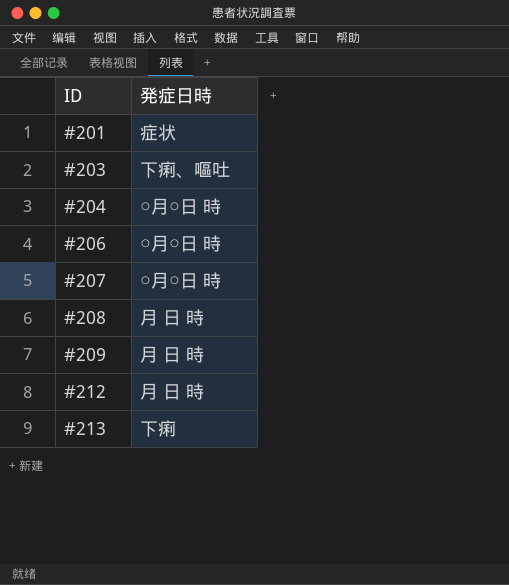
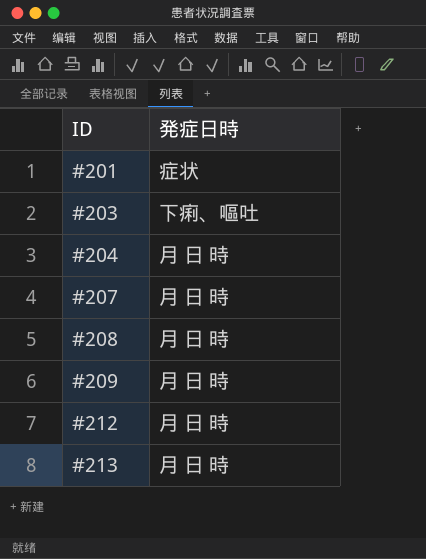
row #206: ○月○日 時 -> none
#204 | 発症日時: ○月○日 時 -> 月 日 時
#207 | 発症日時: ○月○日 時 -> 月 日 時
#213 | 発症日時: 下痢 -> 月 日 時

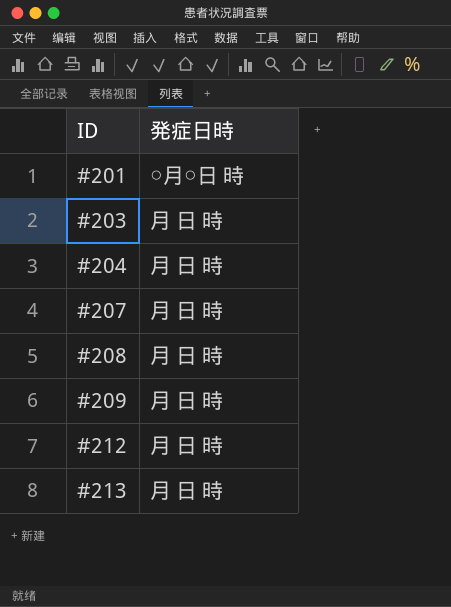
#201 | 発症日時: 症状 -> ○月○日 時
#203 | 発症日時: 下痢、嘔吐 -> 月 日 時

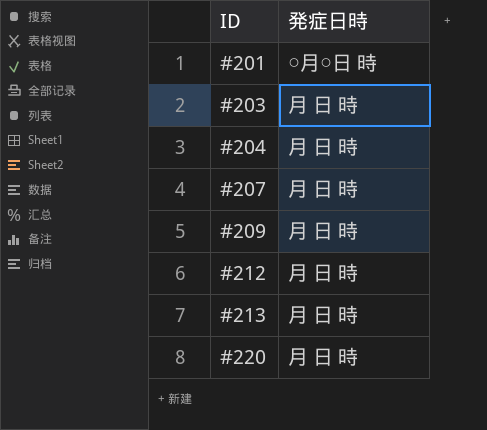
row #208: 月 日 時 -> none
row #220: none -> 月 日 時

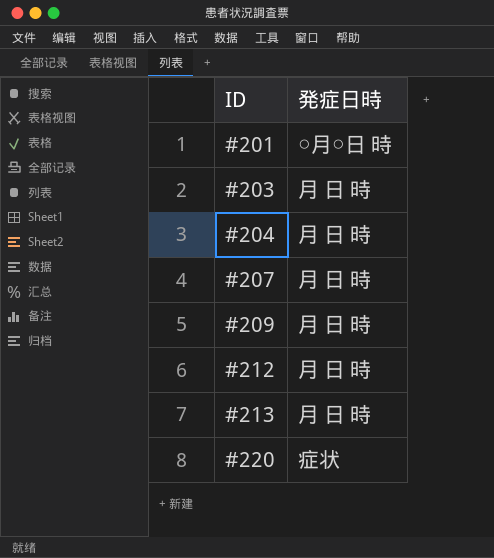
#220 | 発症日時: 月 日 時 -> 症状

